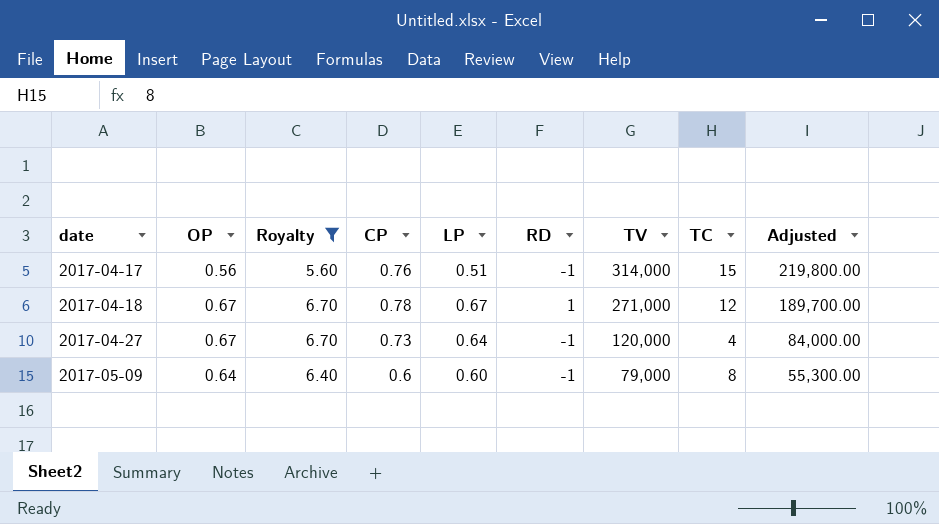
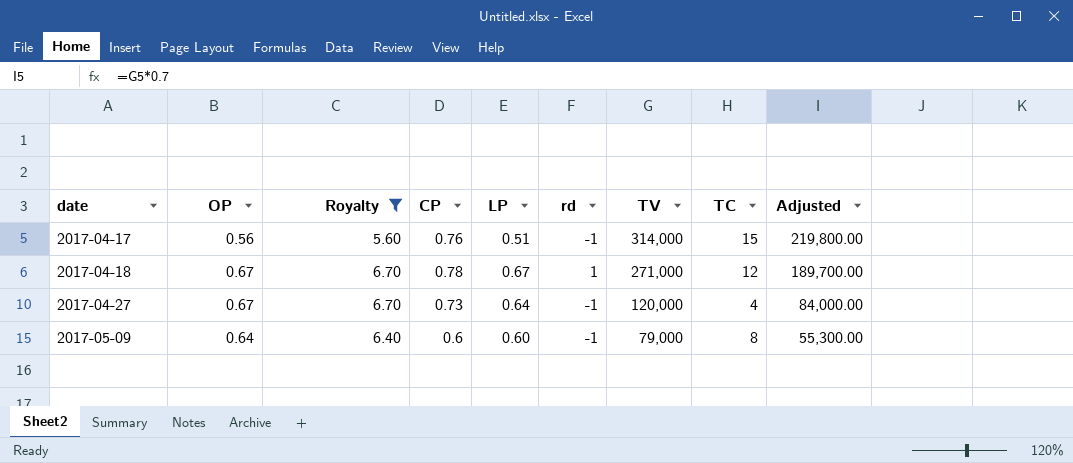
column name: RD -> rd

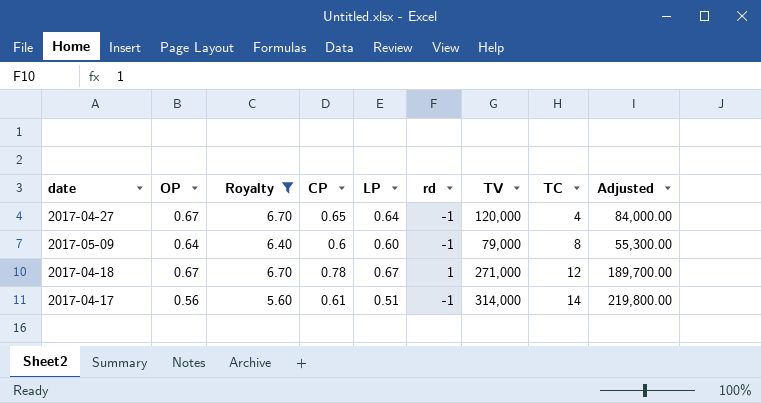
row order: date ascending -> TC ascending
2017-04-27 | CP: 0.73 -> 0.65
2017-04-17 | CP: 0.76 -> 0.61
2017-04-17 | TC: 15 -> 14

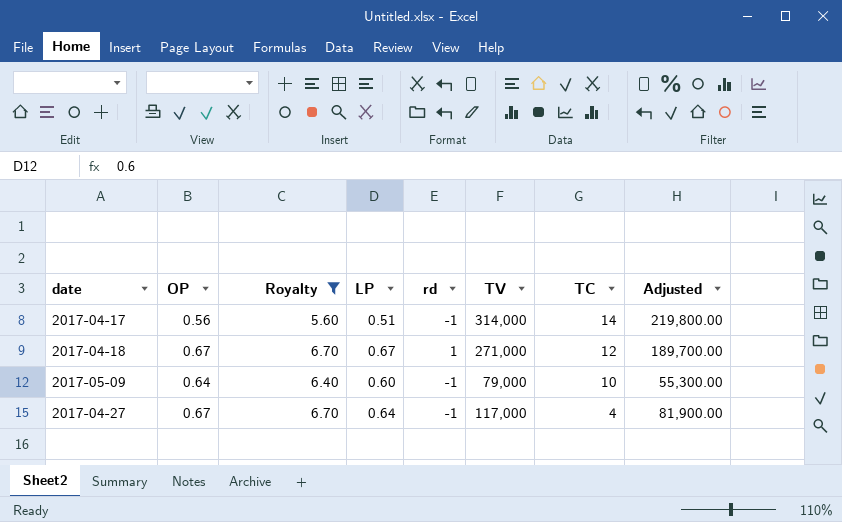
row order: TC ascending -> TC descending
column CP | position: 4 -> none
2017-05-09 | TC: 8 -> 10
2017-04-27 | TV: 120,000 -> 117,000
2017-04-27 | Adjusted: 84,000.00 -> 81,900.00

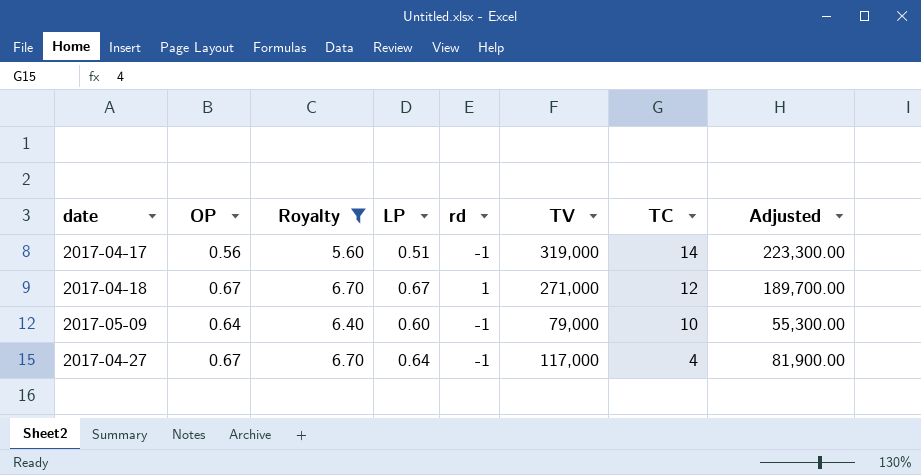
2017-04-17 | TV: 314,000 -> 319,000
2017-04-17 | Adjusted: 219,800.00 -> 223,300.00

